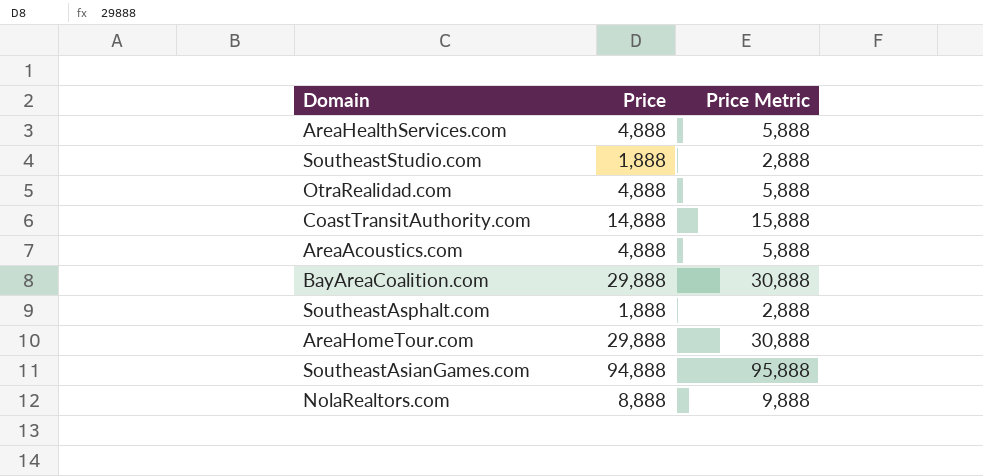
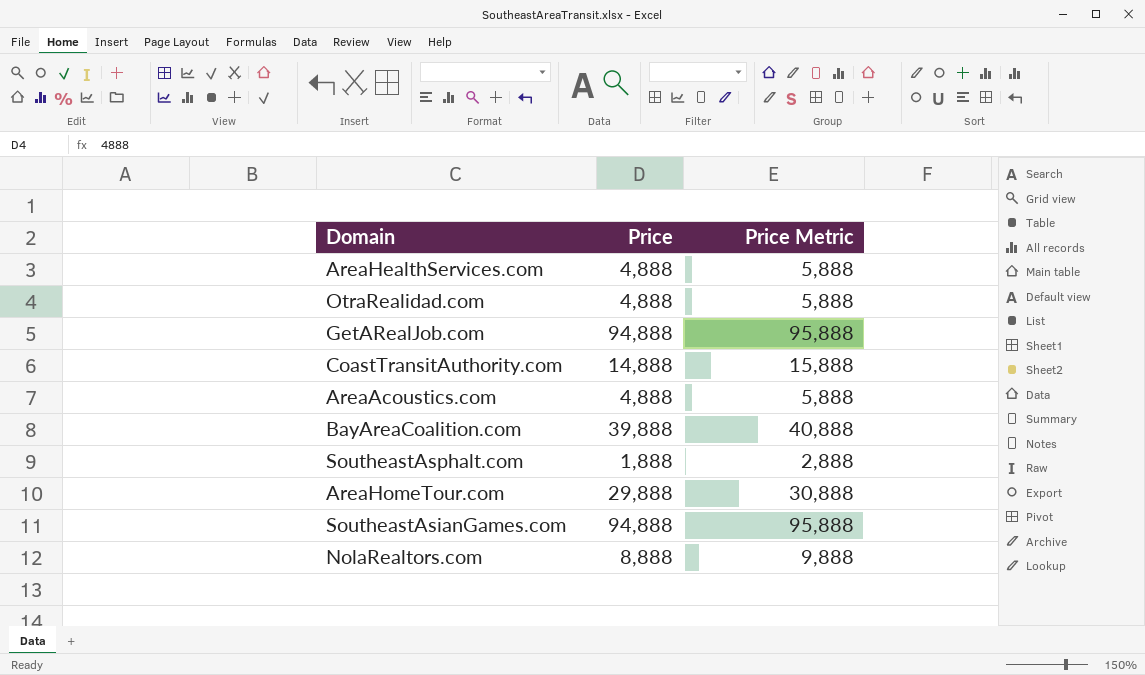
row SoutheastStudio.com: 1,888 | 2,888 -> none
row GetARealJob.com: none -> 94,888 | 95,888
BayAreaCoalition.com | Price: 29,888 -> 39,888
BayAreaCoalition.com | Price Metric: 30,888 -> 40,888

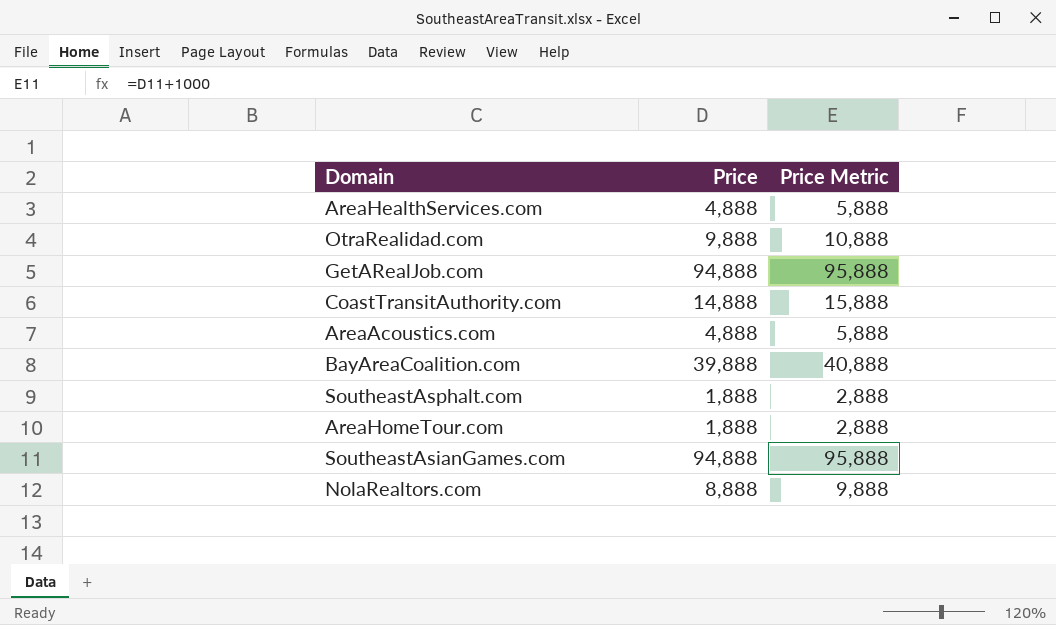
OtraRealidad.com | Price: 4,888 -> 9,888
OtraRealidad.com | Price Metric: 5,888 -> 10,888
AreaHomeTour.com | Price: 29,888 -> 1,888
AreaHomeTour.com | Price Metric: 30,888 -> 2,888

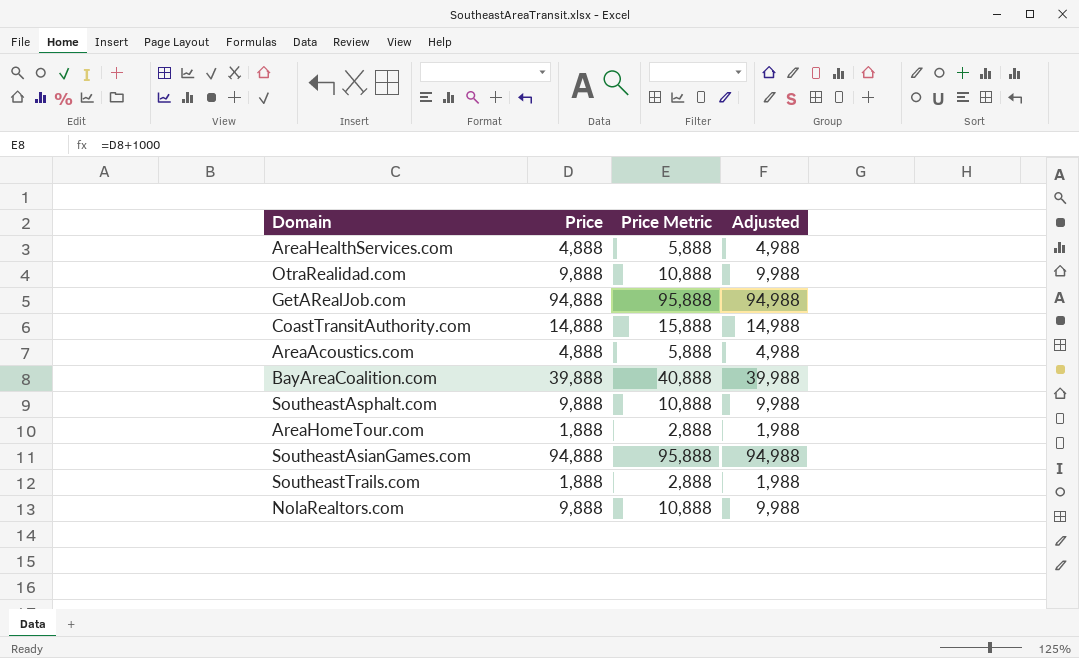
column Adjusted | formula: none -> [Price] + 100
SoutheastAsphalt.com | Price: 1,888 -> 9,888
SoutheastAsphalt.com | Price Metric: 2,888 -> 10,888
row SoutheastTrails.com: none -> 1,888 | 2,888 | 1,988
NolaRealtors.com | Price: 8,888 -> 9,888
NolaRealtors.com | Price Metric: 9,888 -> 10,888

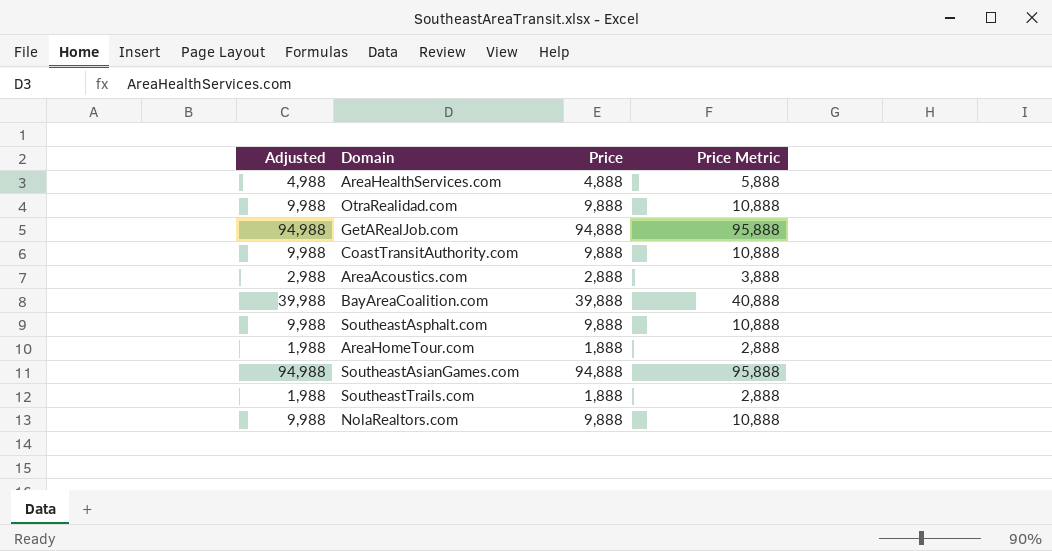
column Adjusted | position: 4 -> 1
CoastTransitAuthority.com | Adjusted: 14,988 -> 9,988
CoastTransitAuthority.com | Price: 14,888 -> 9,888
CoastTransitAuthority.com | Price Metric: 15,888 -> 10,888
AreaAcoustics.com | Adjusted: 4,988 -> 2,988
AreaAcoustics.com | Price: 4,888 -> 2,888
AreaAcoustics.com | Price Metric: 5,888 -> 3,888

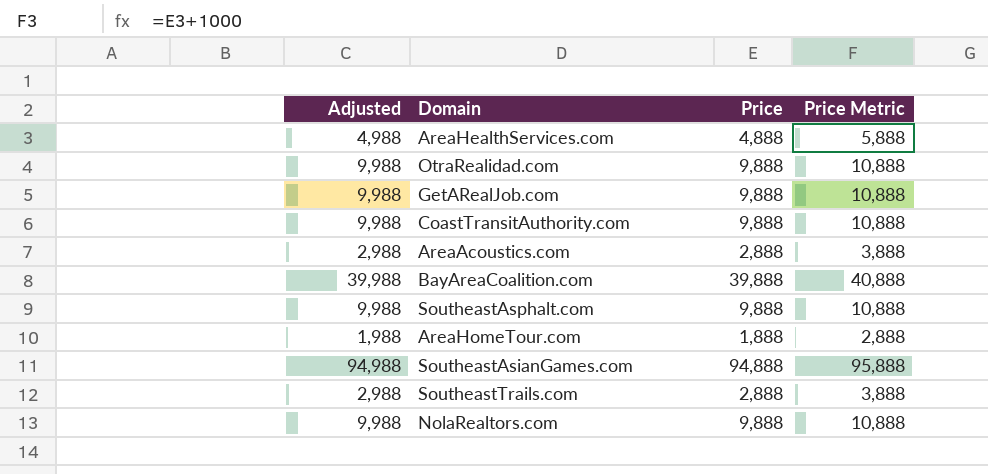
GetARealJob.com | Adjusted: 94,988 -> 9,988
GetARealJob.com | Price: 94,888 -> 9,888
GetARealJob.com | Price Metric: 95,888 -> 10,888
SoutheastTrails.com | Adjusted: 1,988 -> 2,988
SoutheastTrails.com | Price: 1,888 -> 2,888
SoutheastTrails.com | Price Metric: 2,888 -> 3,888

